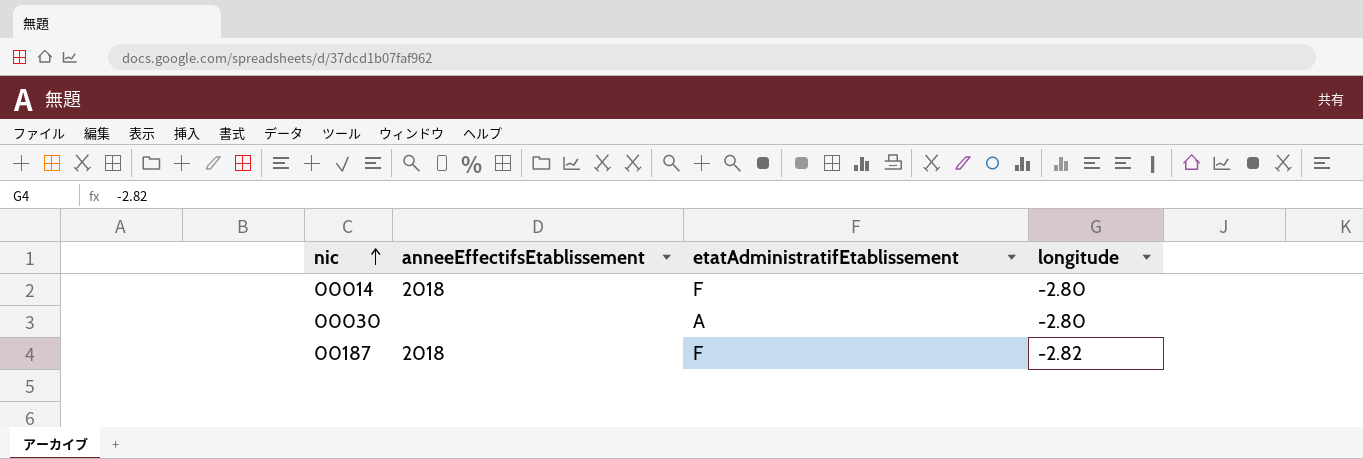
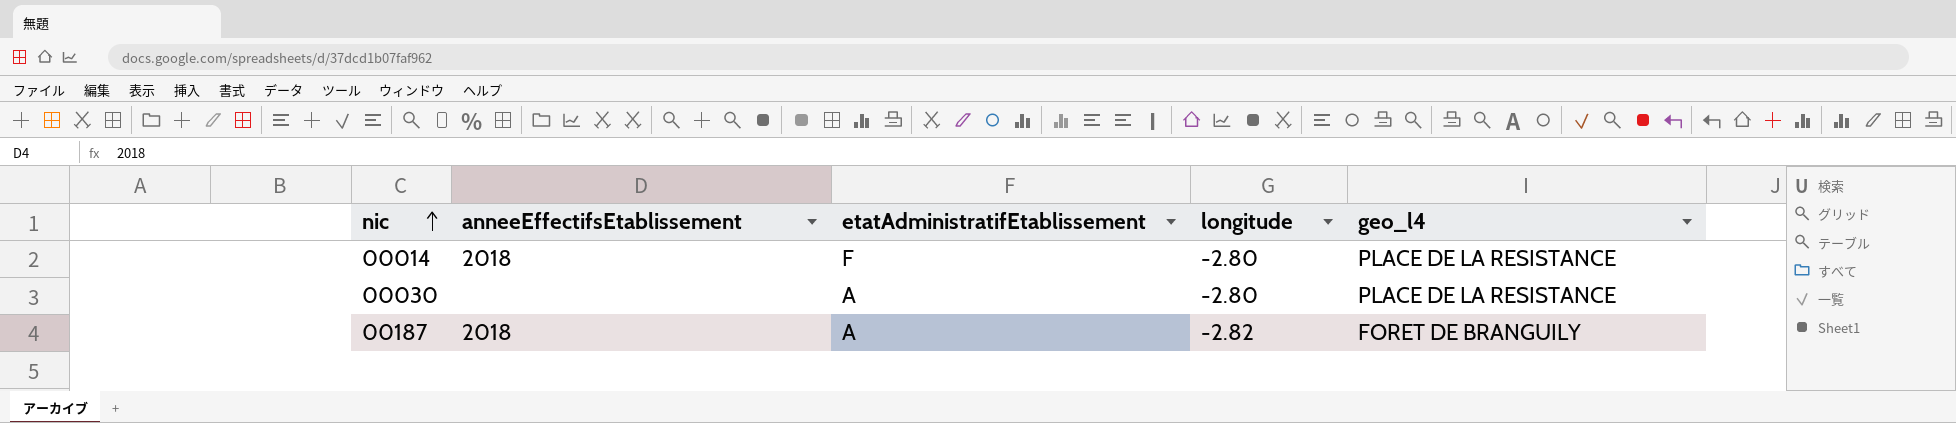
column geo_l4 | position: none -> 5
00187 | etatAdministratifEtablissement: F -> A

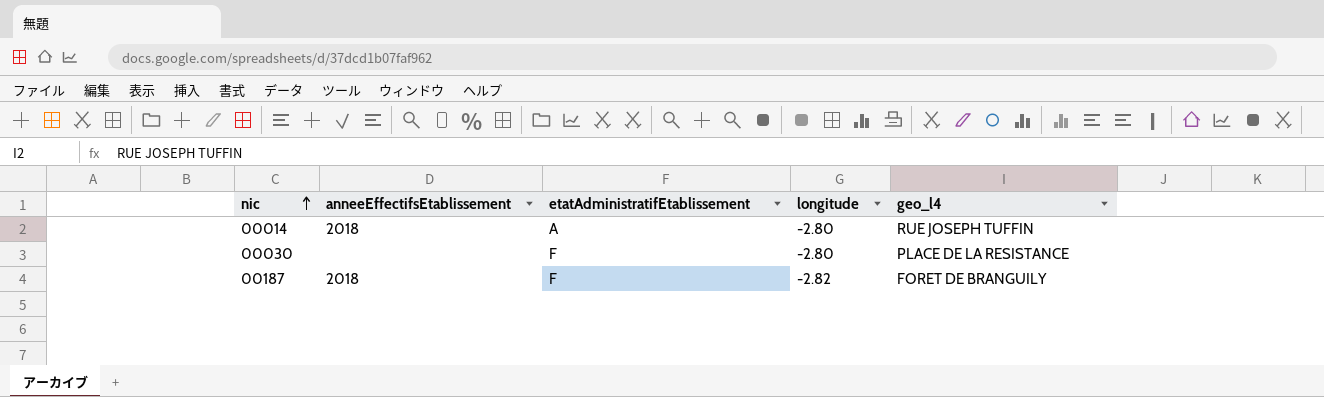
00014 | etatAdministratifEtablissement: F -> A
00014 | geo_l4: PLACE DE LA RESISTANCE -> RUE JOSEPH TUFFIN
00030 | etatAdministratifEtablissement: A -> F
00187 | etatAdministratifEtablissement: A -> F

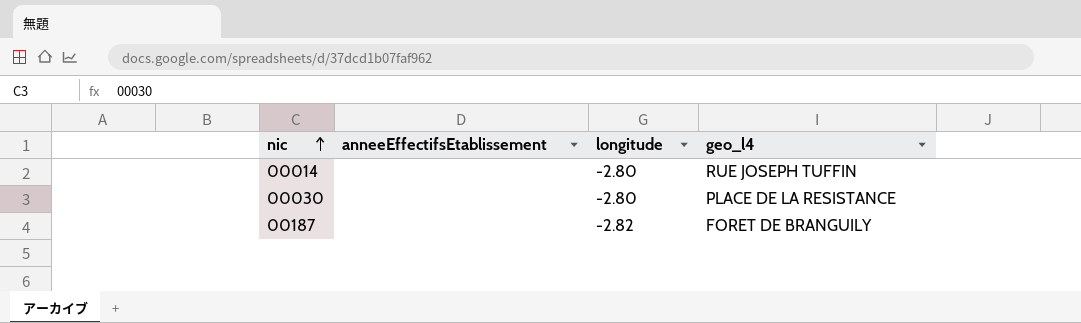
column etatAdministratifEtablissement | position: 3 -> none
00014 | anneeEffectifsEtablissement: 2018 -> none
00187 | anneeEffectifsEtablissement: 2018 -> none

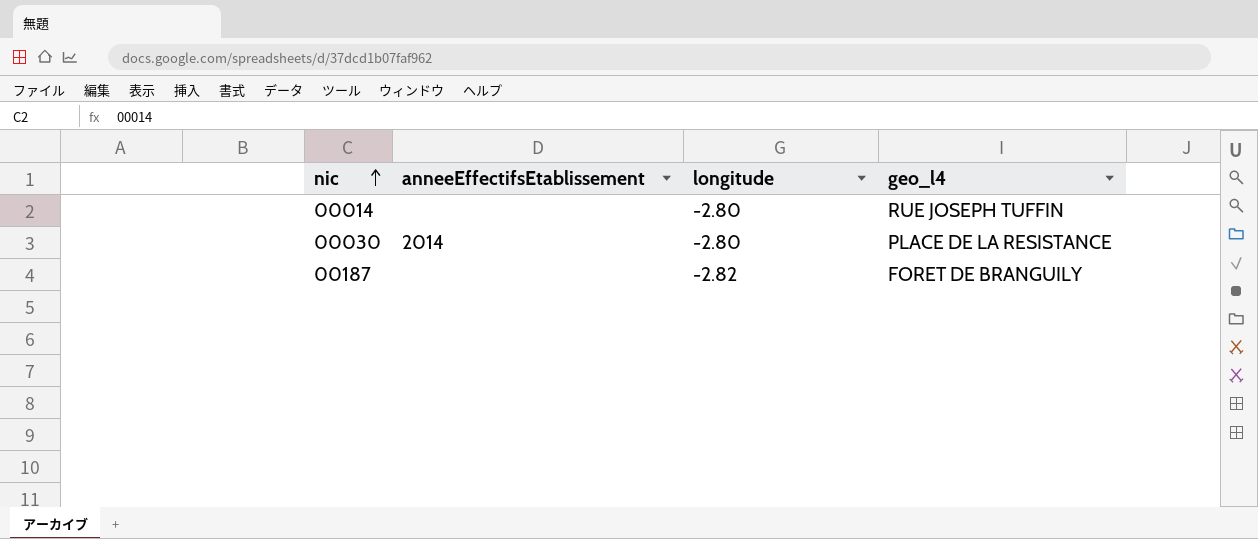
00030 | anneeEffectifsEtablissement: none -> 2014

